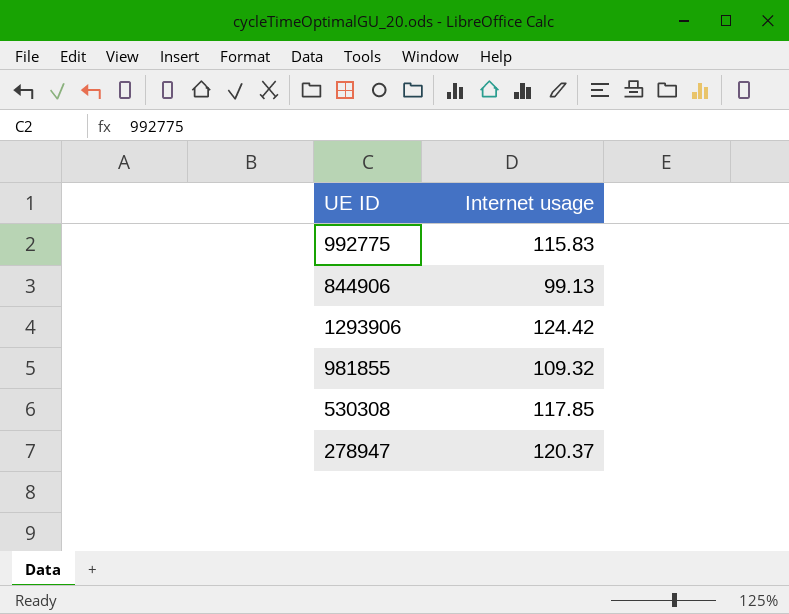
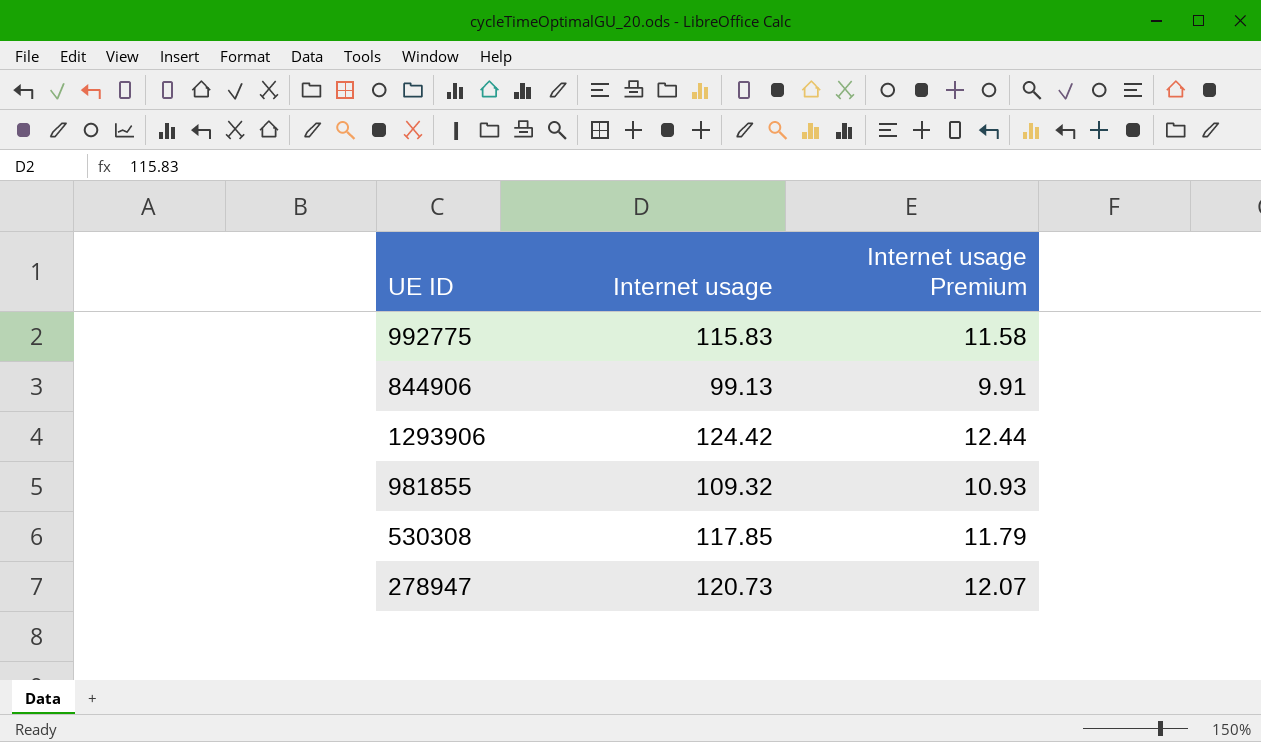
column Internet usage Premium | formula: none -> [Internet usage] * 0.1
278947 | Internet usage: 120.37 -> 120.73

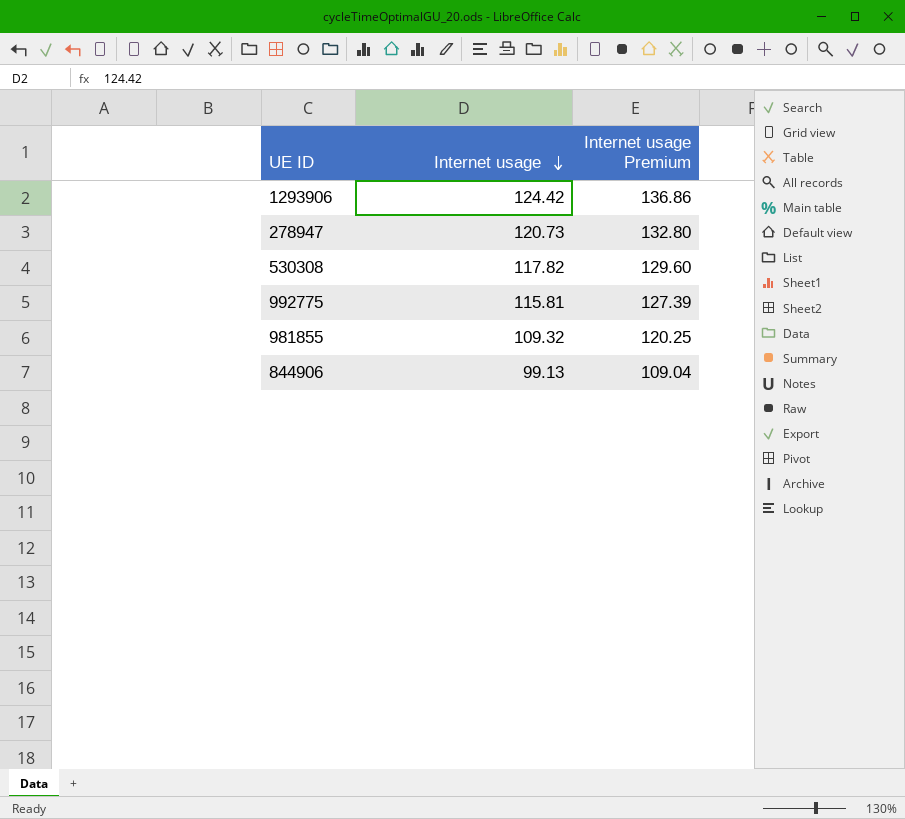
row order: none -> Internet usage descending
column Internet usage Premium | formula: [Internet usage] * 0.1 -> [Internet usage] * 1.1
530308 | Internet usage: 117.85 -> 117.82
992775 | Internet usage: 115.83 -> 115.81

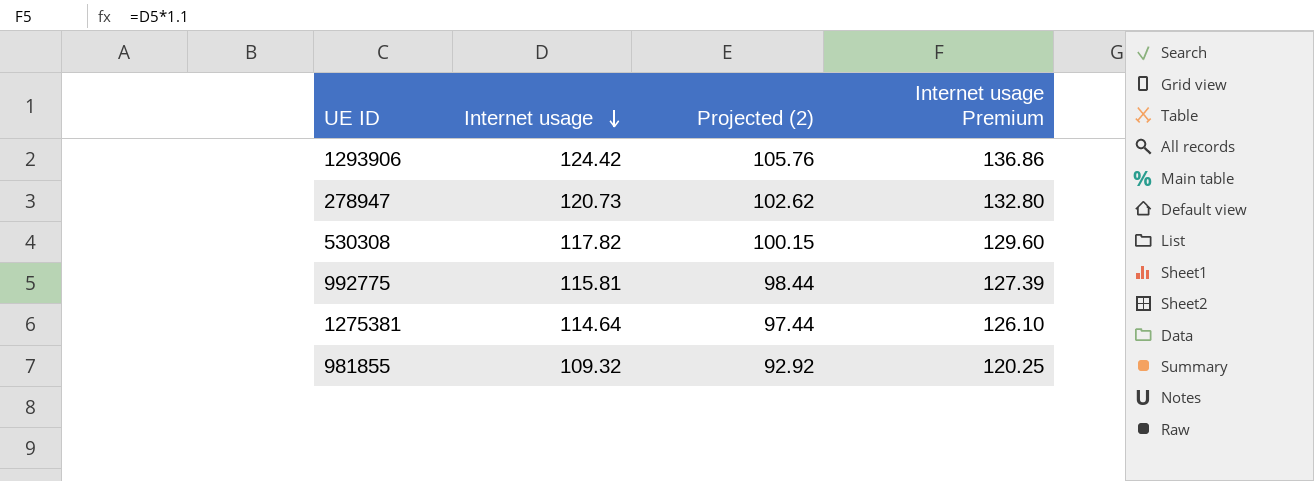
column Projected (2) | formula: none -> [Internet usage] * 0.85
row 844906: 99.13 | 109.04 -> none
row 1275381: none -> 114.64 | 97.44 | 126.10

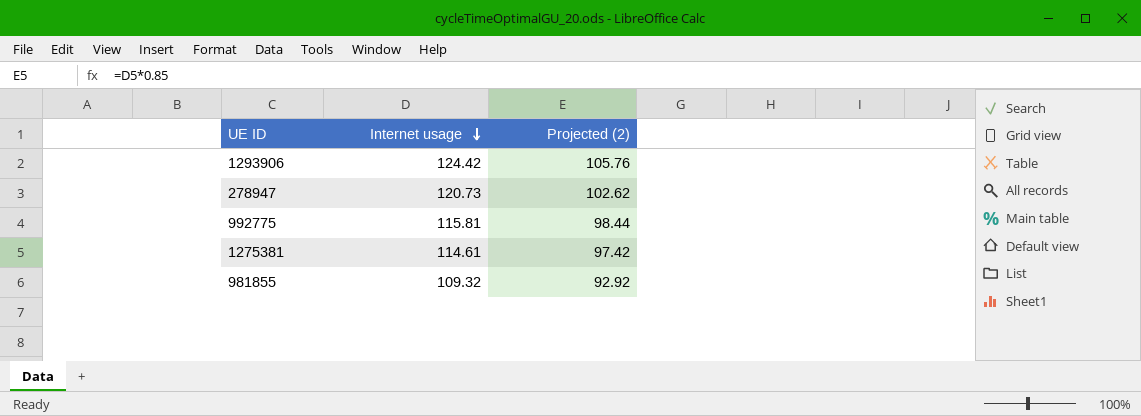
column Internet usage Premium | formula: [Internet usage] * 1.1 -> none
row 530308: 117.82 | 100.15 | 129.60 -> none
1275381 | Internet usage: 114.64 -> 114.61
1275381 | Projected (2): 97.44 -> 97.42

